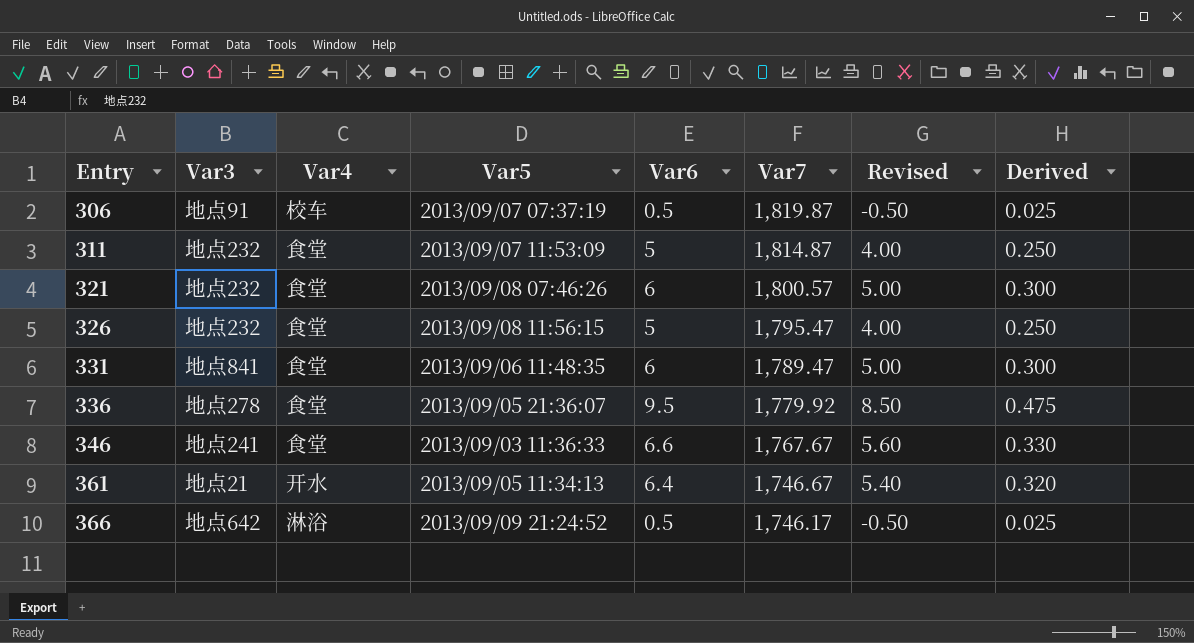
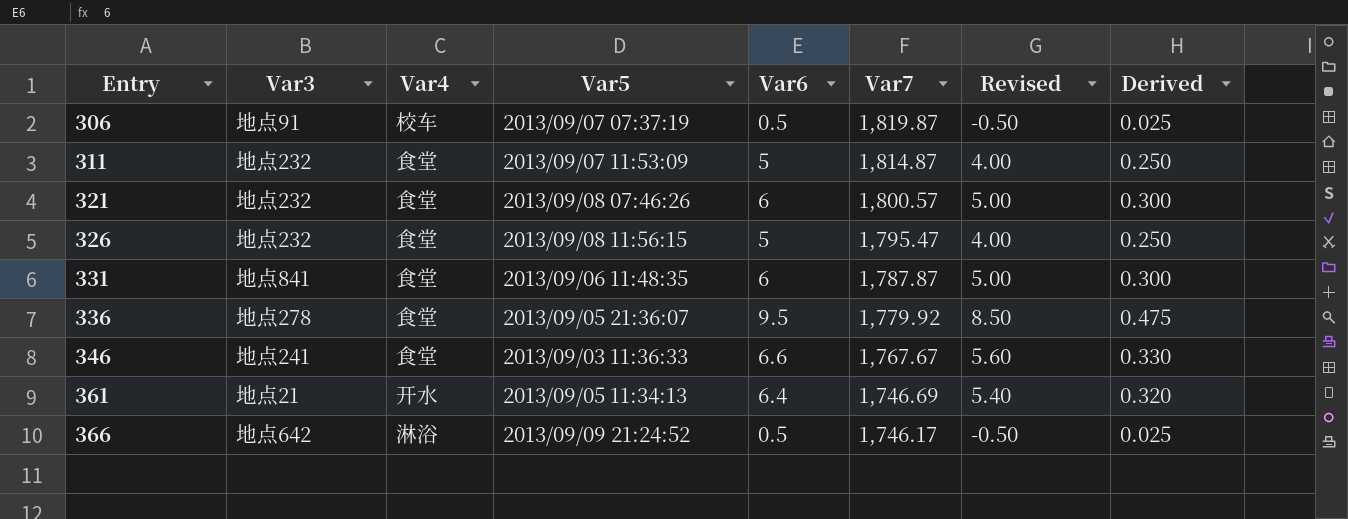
331 | Var7: 1,789.47 -> 1,787.87
361 | Var7: 1,746.67 -> 1,746.69

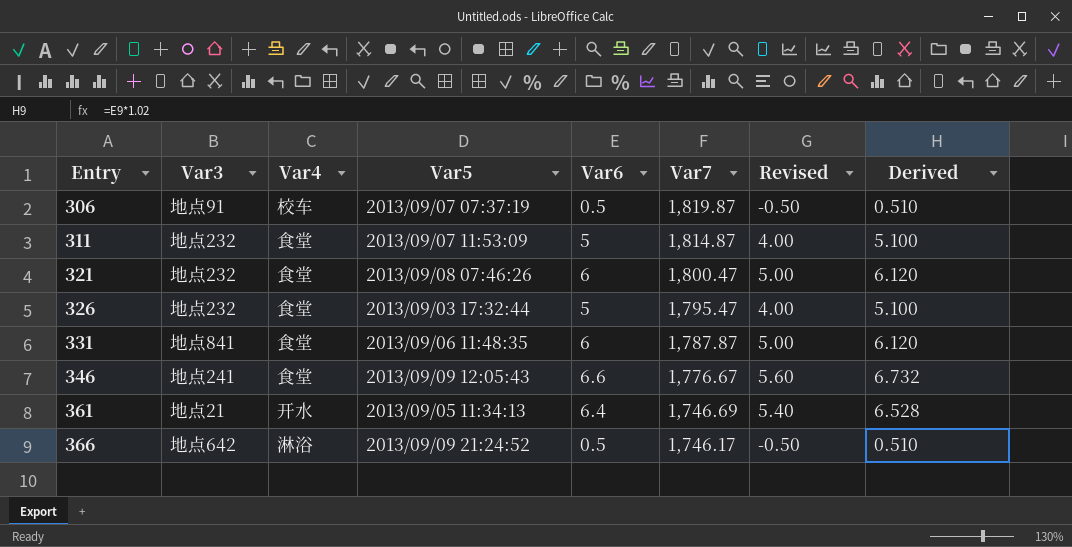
column Derived | formula: [Var6] * 0.05 -> [Var6] * 1.02
row 336: 地点278 | 食堂 | 2013/09/05 21:36:07 | 9.5 | 1,779.92 | 8.50 | 0.475 -> none
321 | Var7: 1,800.57 -> 1,800.47
326 | Var5: 2013/09/08 11:56:15 -> 2013/09/03 17:32:44
346 | Var5: 2013/09/03 11:36:33 -> 2013/09/09 12:05:43
346 | Var7: 1,767.67 -> 1,776.67

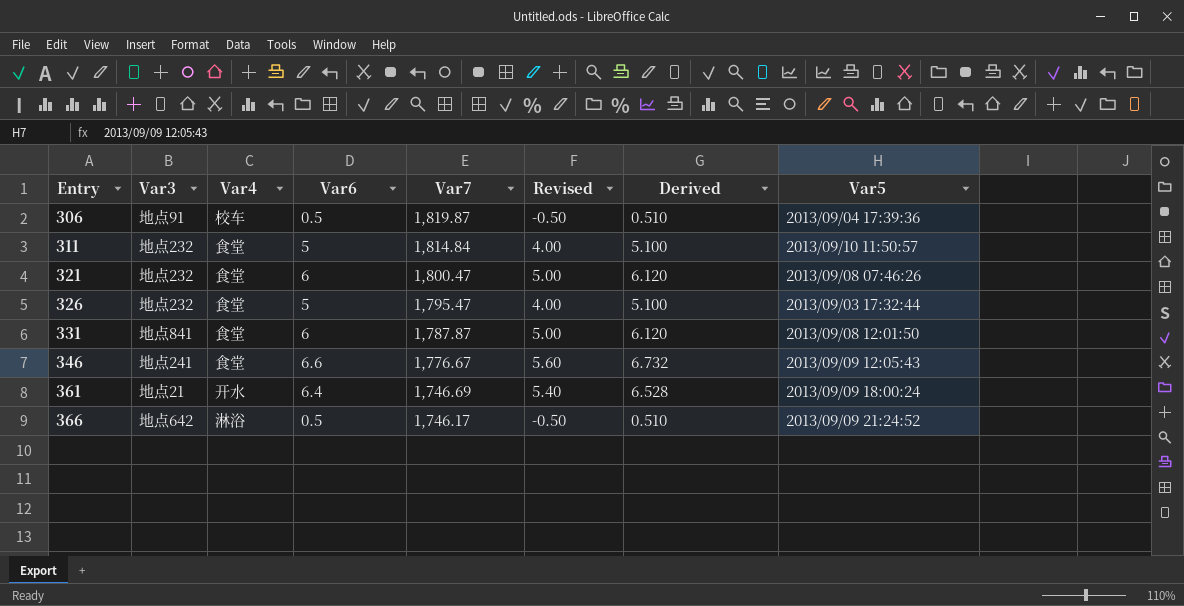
column Var5 | position: 4 -> 8
306 | Var5: 2013/09/07 07:37:19 -> 2013/09/04 17:39:36
311 | Var7: 1,814.87 -> 1,814.84
311 | Var5: 2013/09/07 11:53:09 -> 2013/09/10 11:50:57
331 | Var5: 2013/09/06 11:48:35 -> 2013/09/08 12:01:50
361 | Var5: 2013/09/05 11:34:13 -> 2013/09/09 18:00:24

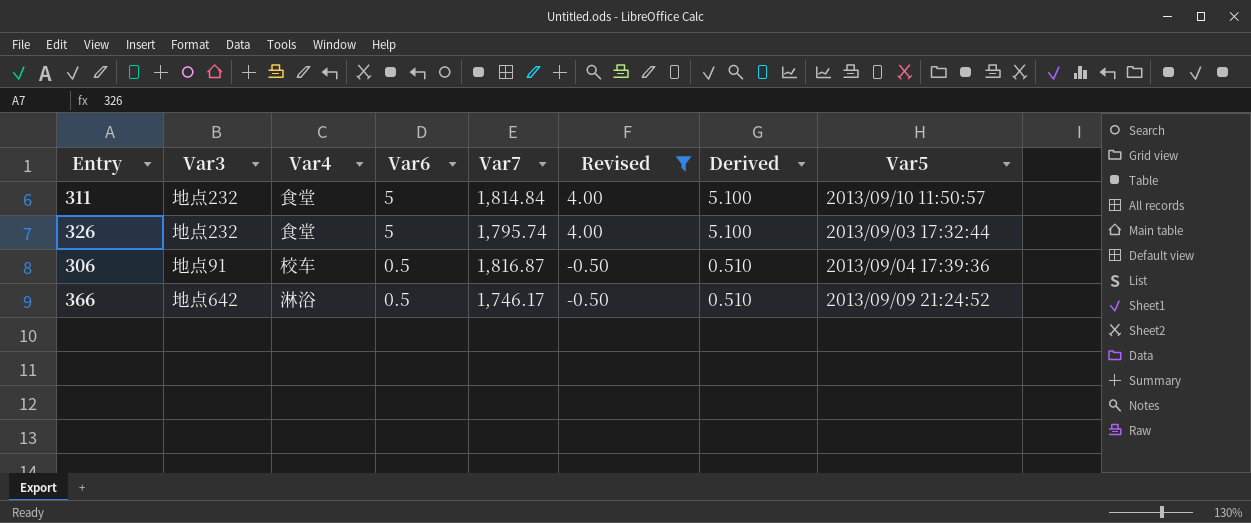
filter: none -> Revised <= 4.00
row order: Entry ascending -> Var6 descending
326 | Var7: 1,795.47 -> 1,795.74
306 | Var7: 1,819.87 -> 1,816.87

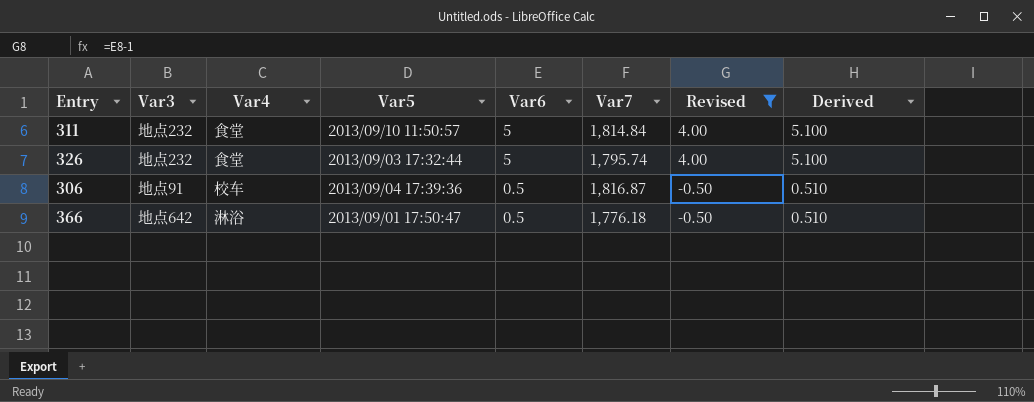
column Var5 | position: 8 -> 4
366 | Var5: 2013/09/09 21:24:52 -> 2013/09/01 17:50:47
366 | Var7: 1,746.17 -> 1,776.18

